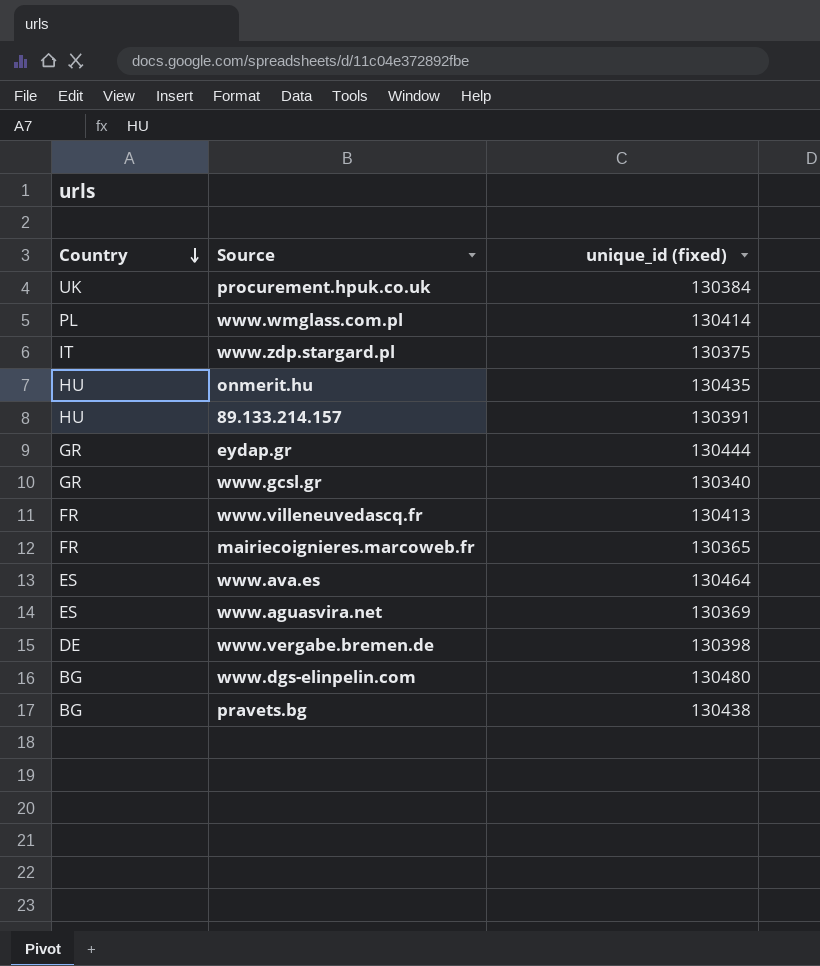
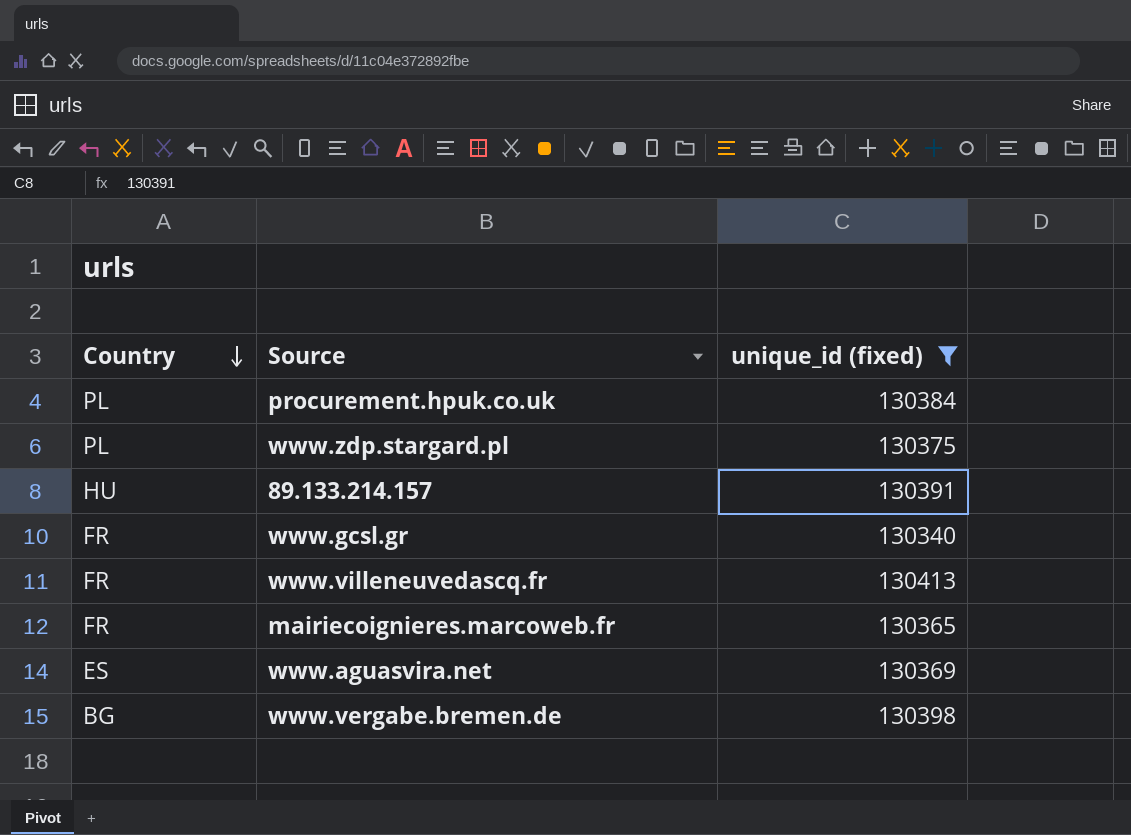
filter: none -> unique_id (fixed) <= 130413
procurement.hpuk.co.uk | Country: UK -> PL
www.zdp.stargard.pl | Country: IT -> PL
www.gcsl.gr | Country: GR -> FR
www.vergabe.bremen.de | Country: DE -> BG

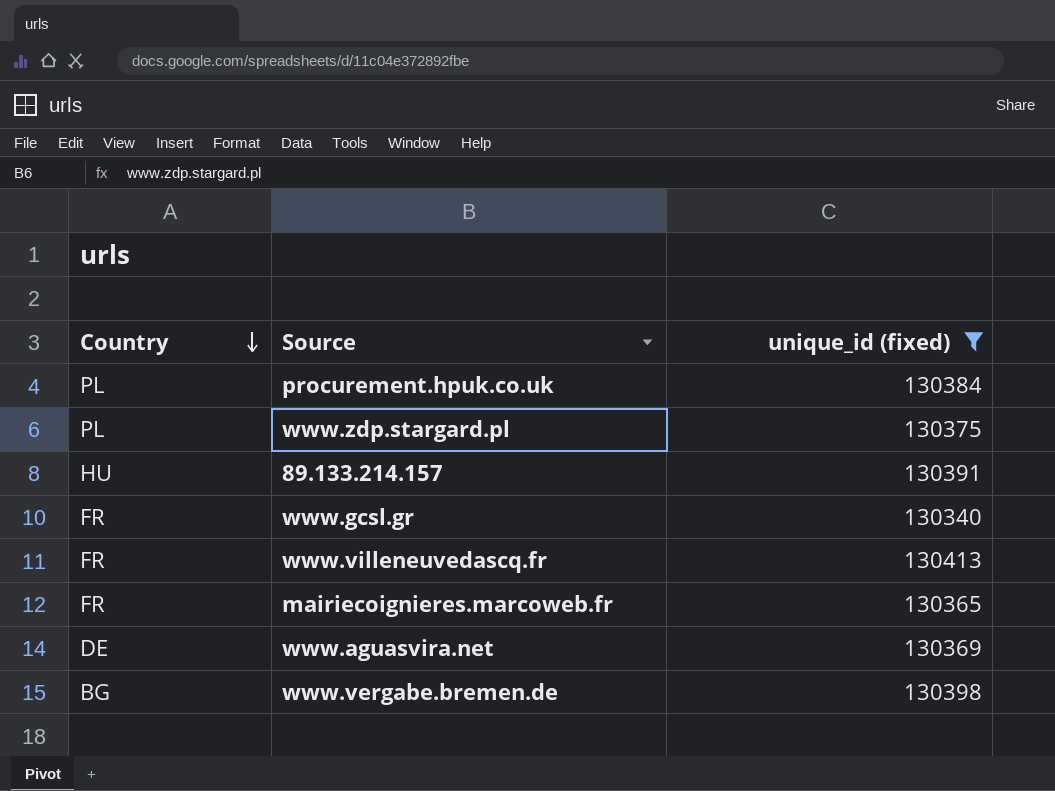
www.aguasvira.net | Country: ES -> DE

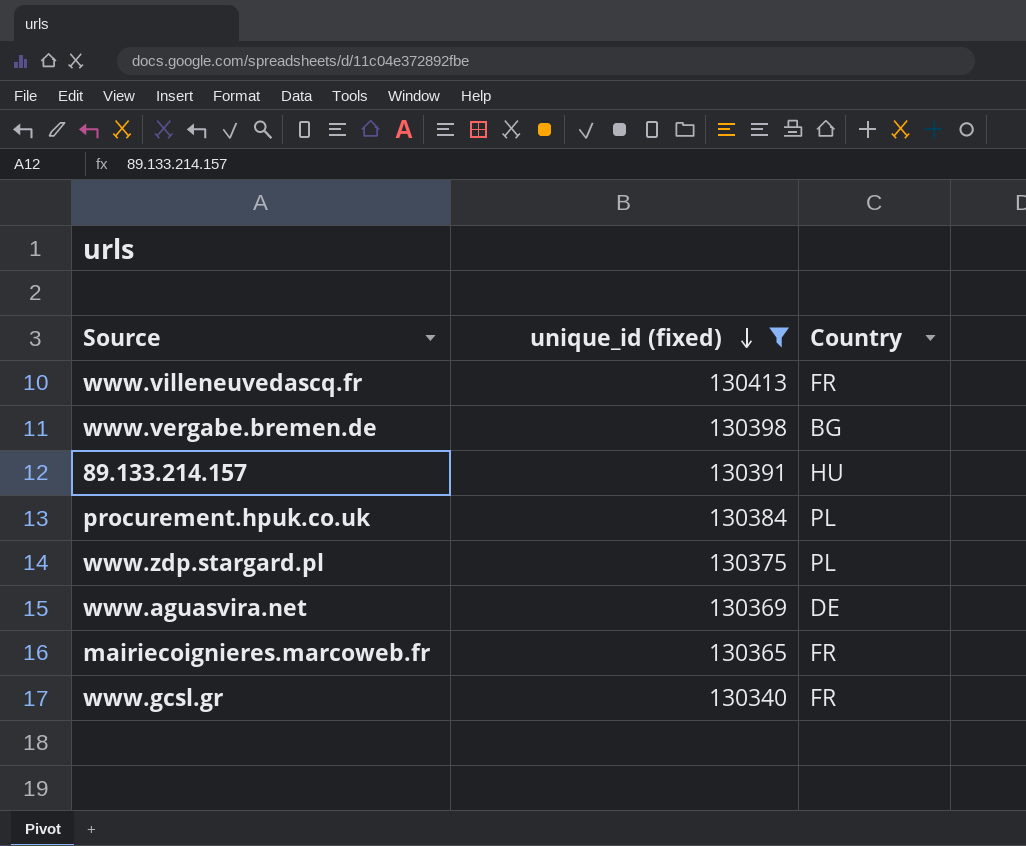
row order: Country descending -> unique_id (fixed) descending
column Country | position: 1 -> 3

